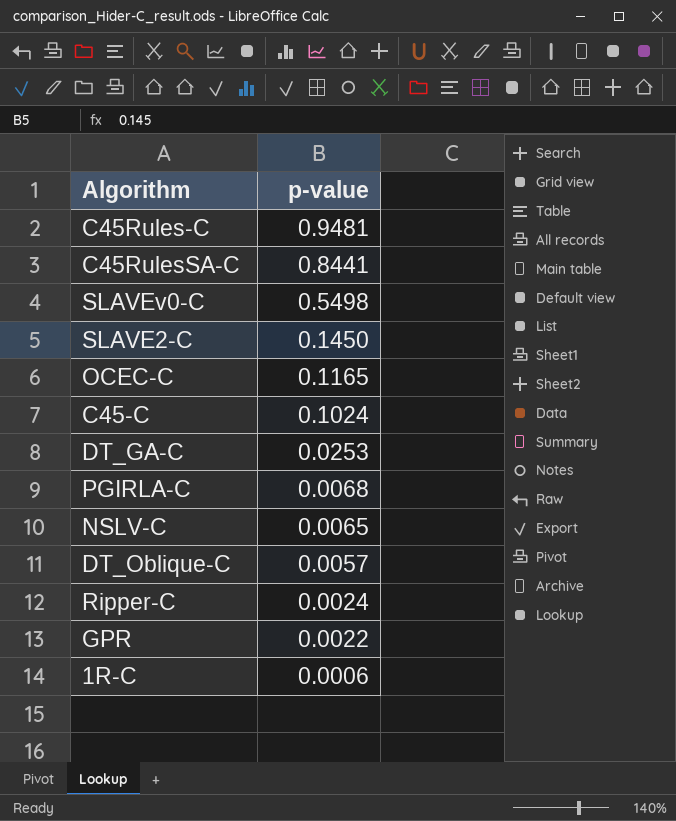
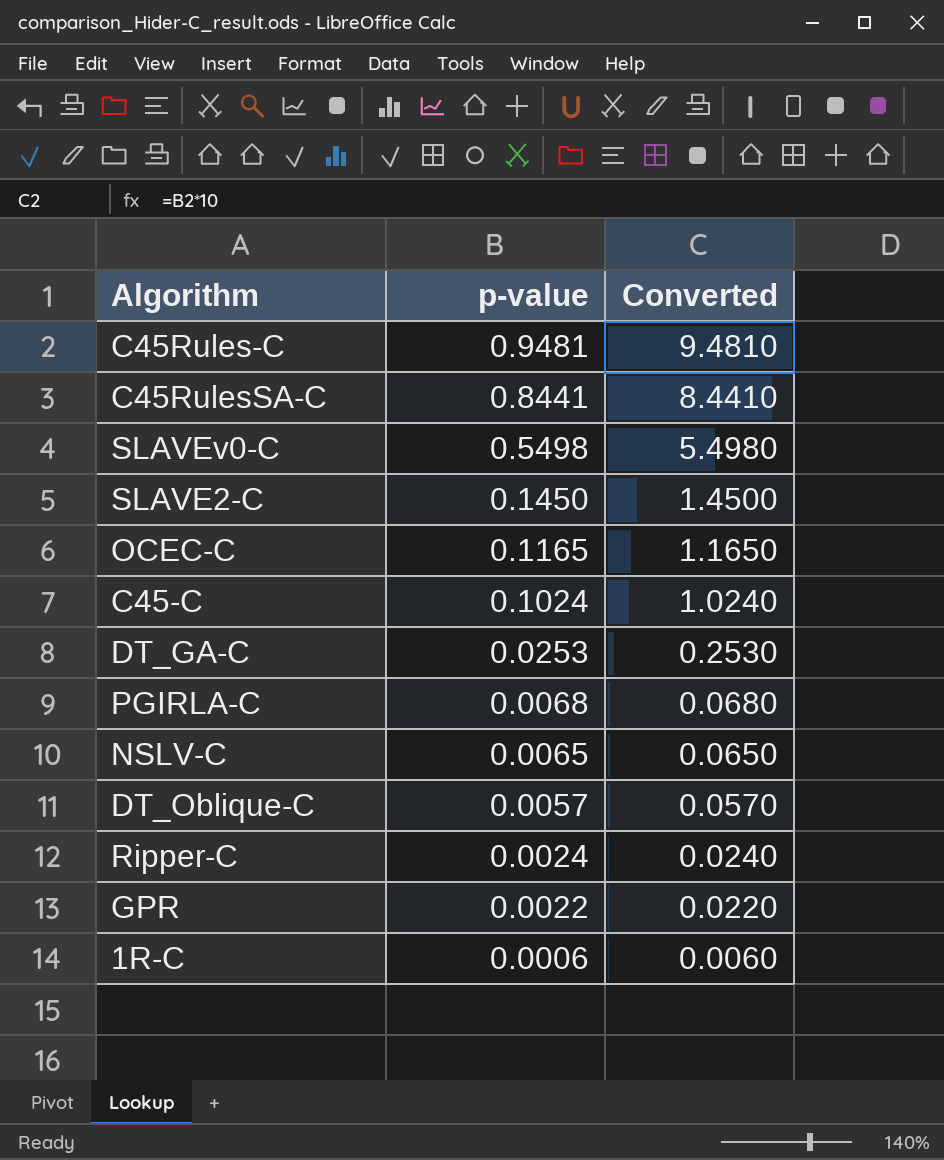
column Converted | formula: none -> [p-value] * 10

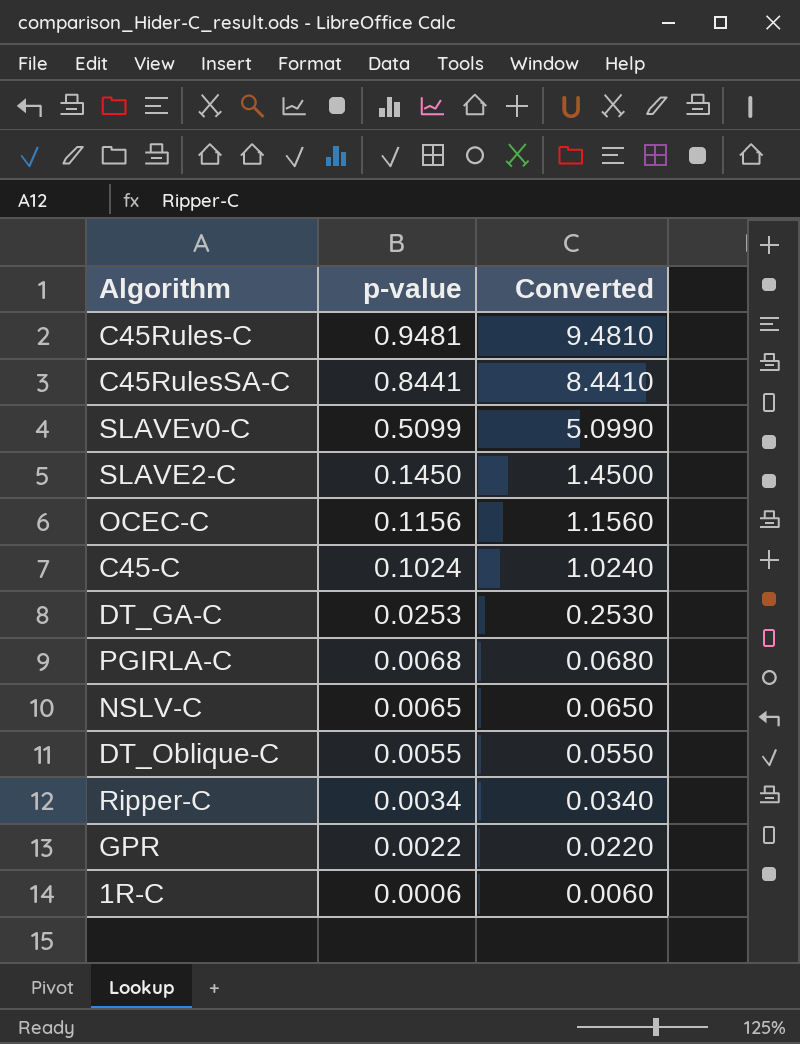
SLAVEv0-C | p-value: 0.5498 -> 0.5099
SLAVEv0-C | Converted: 5.4980 -> 5.0990
OCEC-C | p-value: 0.1165 -> 0.1156
OCEC-C | Converted: 1.1650 -> 1.1560
DT_Oblique-C | p-value: 0.0057 -> 0.0055
DT_Oblique-C | Converted: 0.0570 -> 0.0550
Ripper-C | p-value: 0.0024 -> 0.0034
Ripper-C | Converted: 0.0240 -> 0.0340

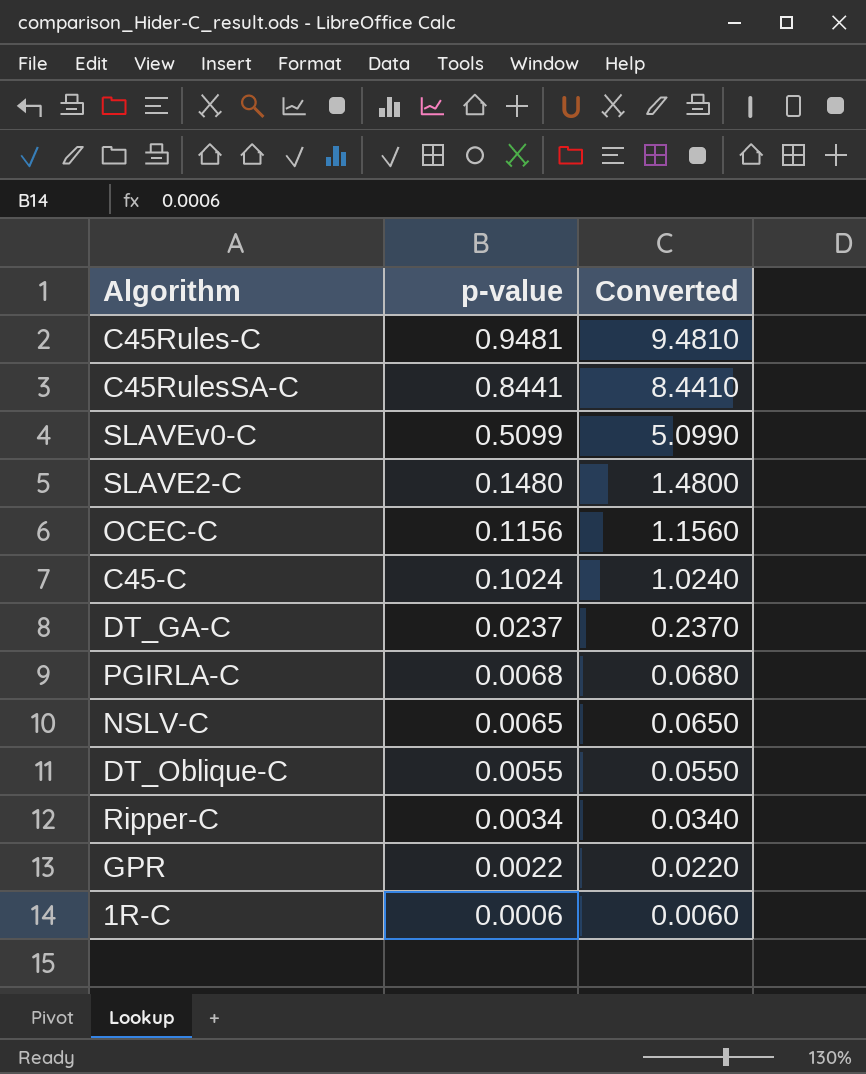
SLAVE2-C | p-value: 0.1450 -> 0.1480
SLAVE2-C | Converted: 1.4500 -> 1.4800
DT_GA-C | p-value: 0.0253 -> 0.0237
DT_GA-C | Converted: 0.2530 -> 0.2370

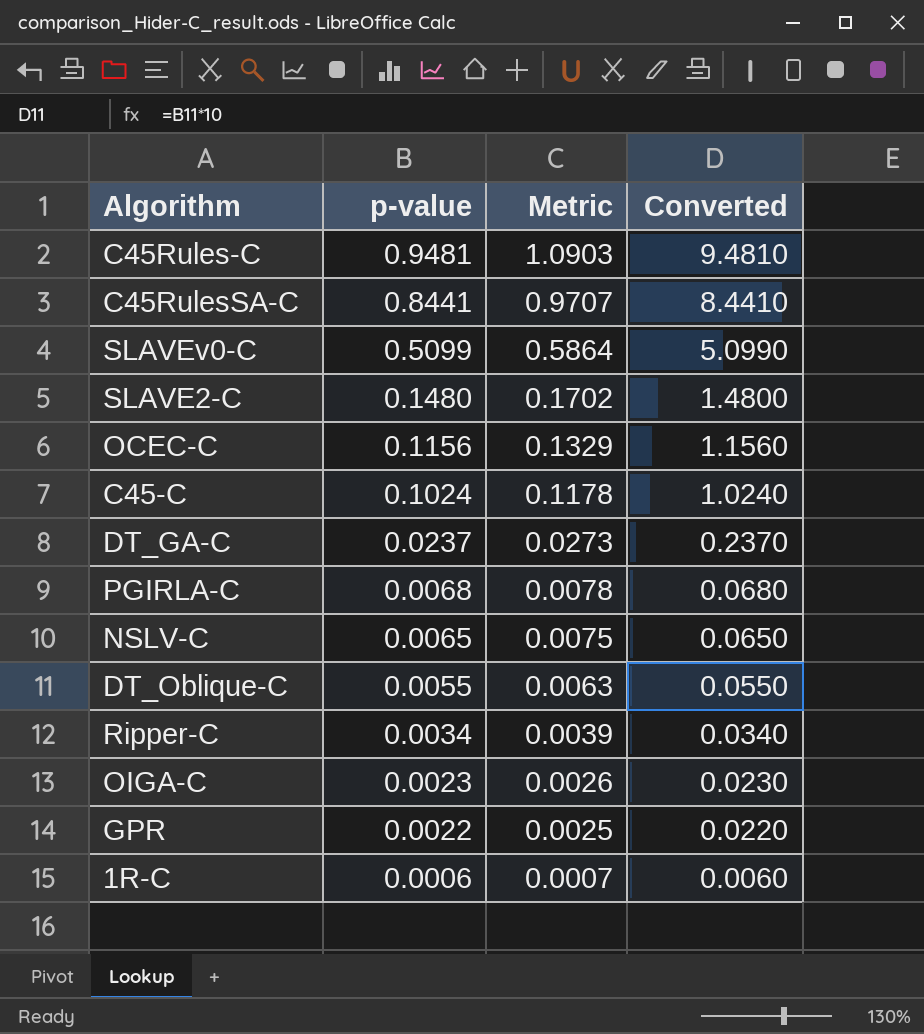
column Metric | formula: none -> [p-value] * 1.15
row OIGA-C: none -> 0.0023 | 0.0026 | 0.0230

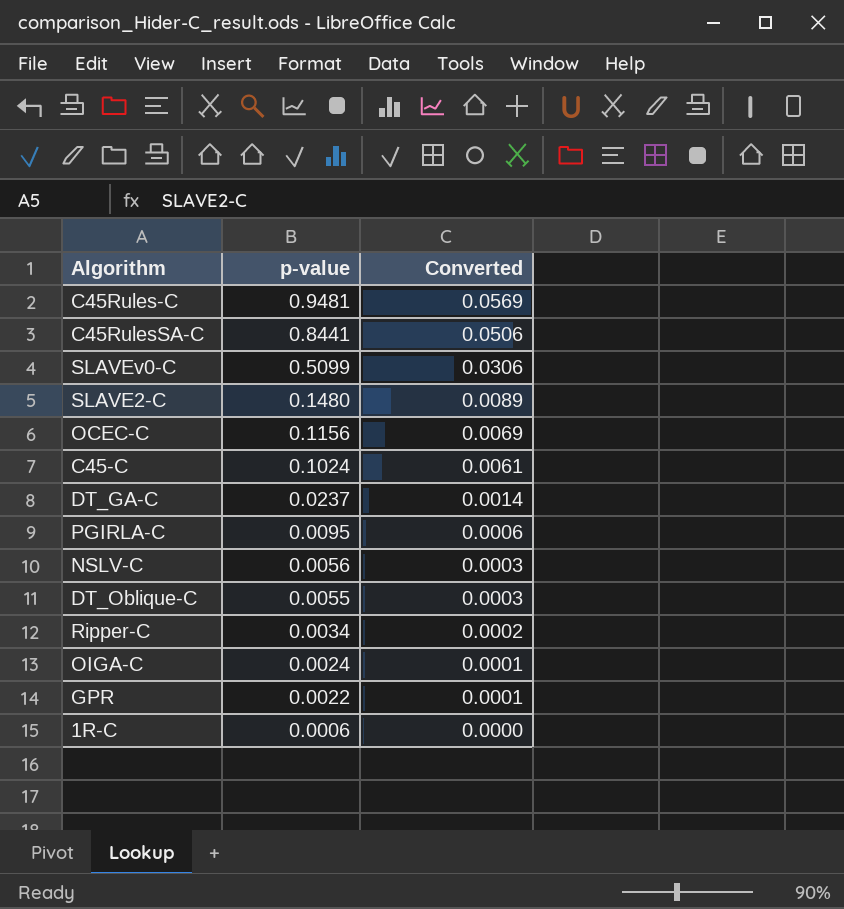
column Metric | formula: [p-value] * 1.15 -> none
column Converted | formula: [p-value] * 10 -> [p-value] * 0.06
PGIRLA-C | p-value: 0.0068 -> 0.0095
NSLV-C | p-value: 0.0065 -> 0.0056
OIGA-C | p-value: 0.0023 -> 0.0024

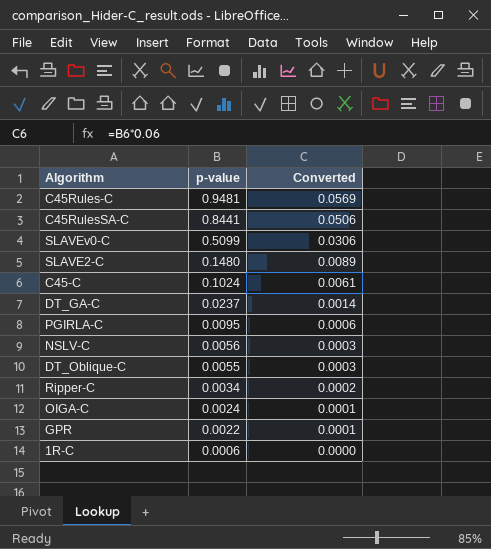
row OCEC-C: 0.1156 | 0.0069 -> none

